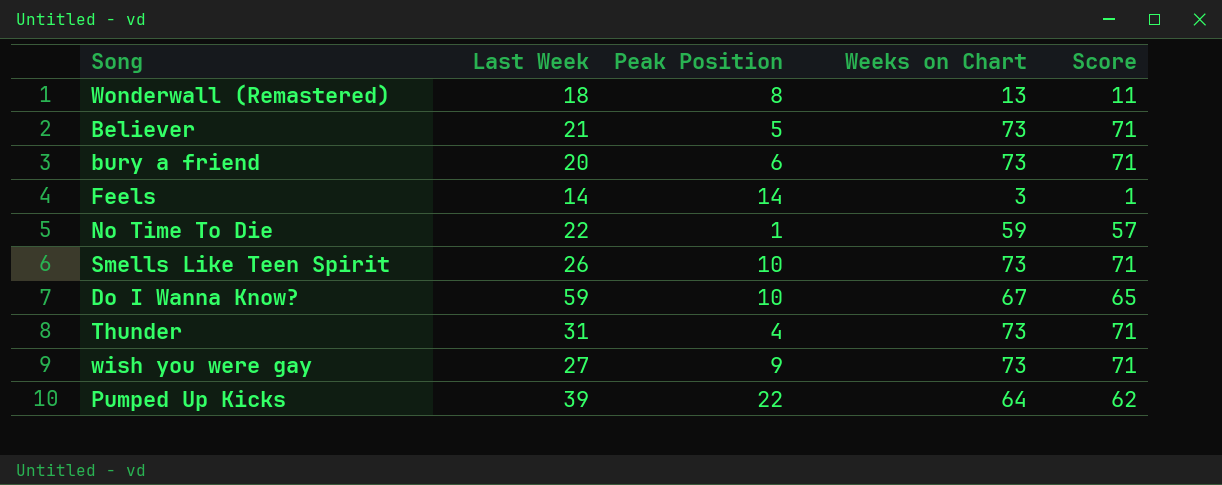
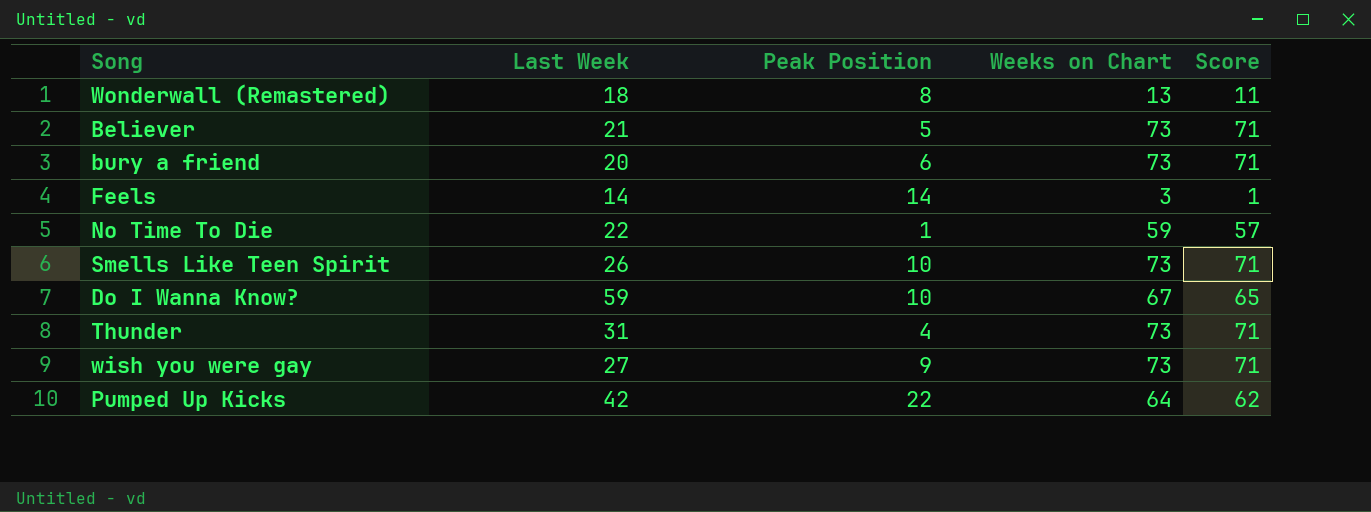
Pumped Up Kicks | Last Week: 39 -> 42

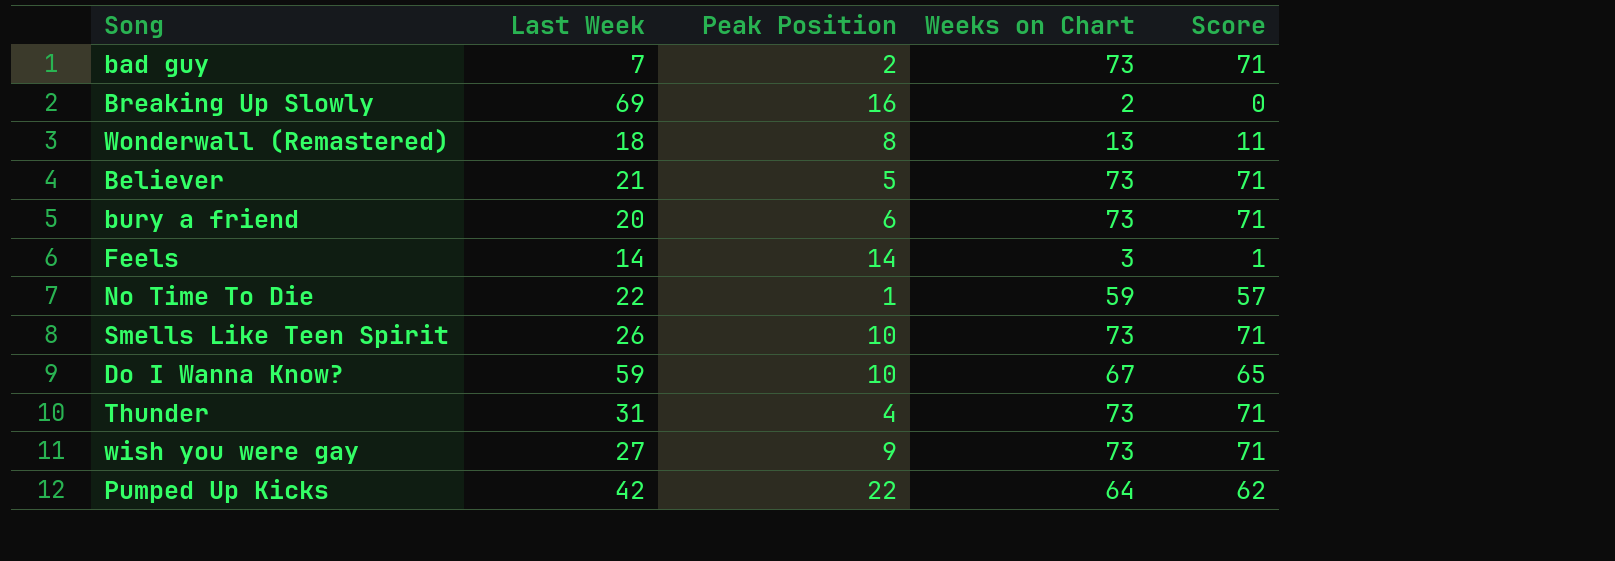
row bad guy: none -> 7 | 2 | 73 | 71
row Breaking Up Slowly: none -> 69 | 16 | 2 | 0

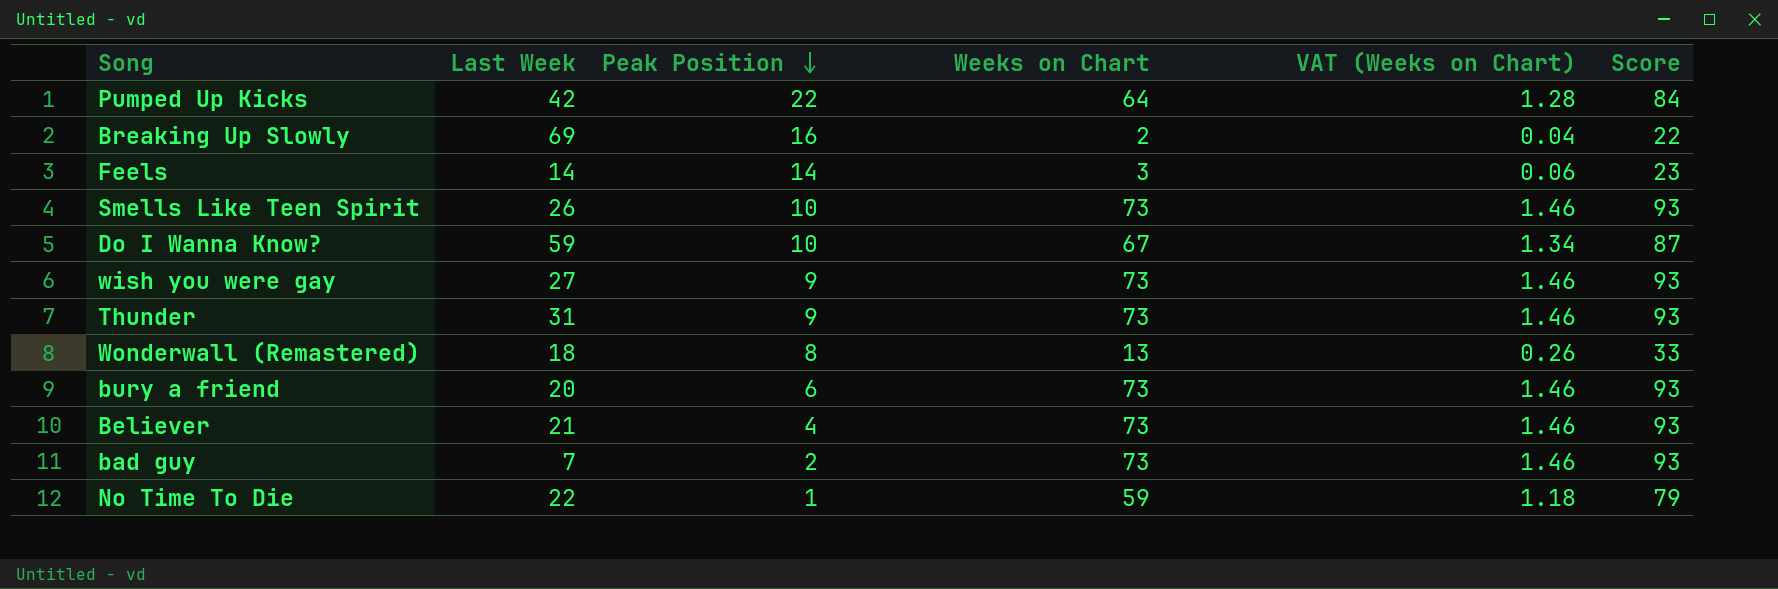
row order: none -> Peak Position descending
column VAT (Weeks on Chart) | formula: none -> [Weeks on Chart] * 0.02
column Score | formula: [Weeks on Chart] - 2 -> [Weeks on Chart] + 20
Thunder | Peak Position: 4 -> 9
Believer | Peak Position: 5 -> 4

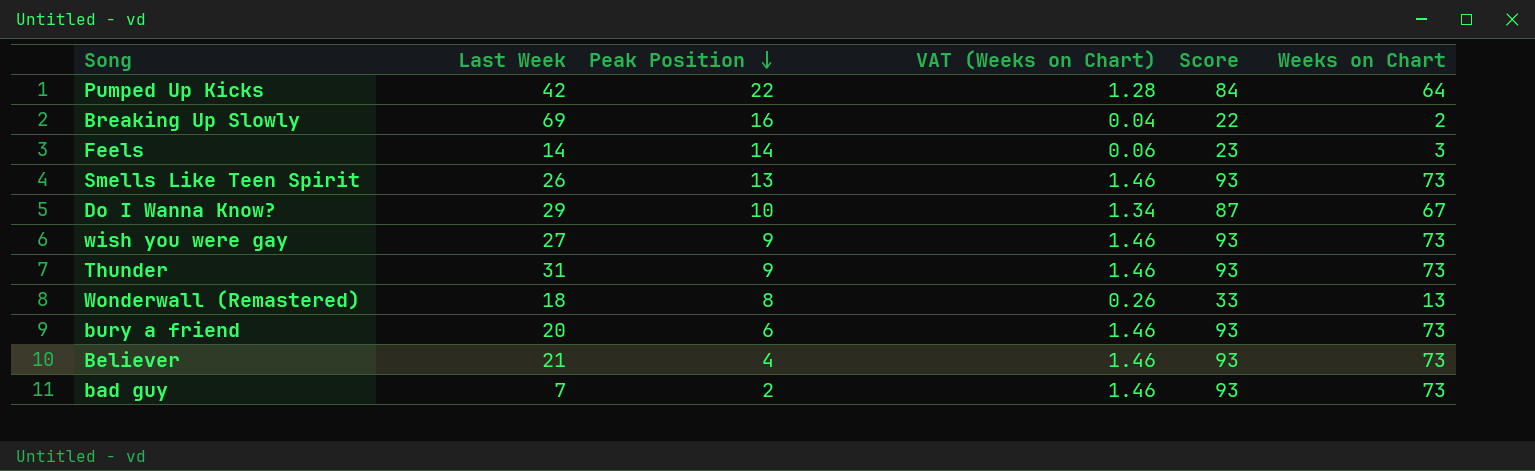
column Weeks on Chart | position: 4 -> 6
row No Time To Die: 22 | 1 | 59 | 1.18 | 79 -> none
Smells Like Teen Spirit | Peak Position: 10 -> 13
Do I Wanna Know? | Last Week: 59 -> 29

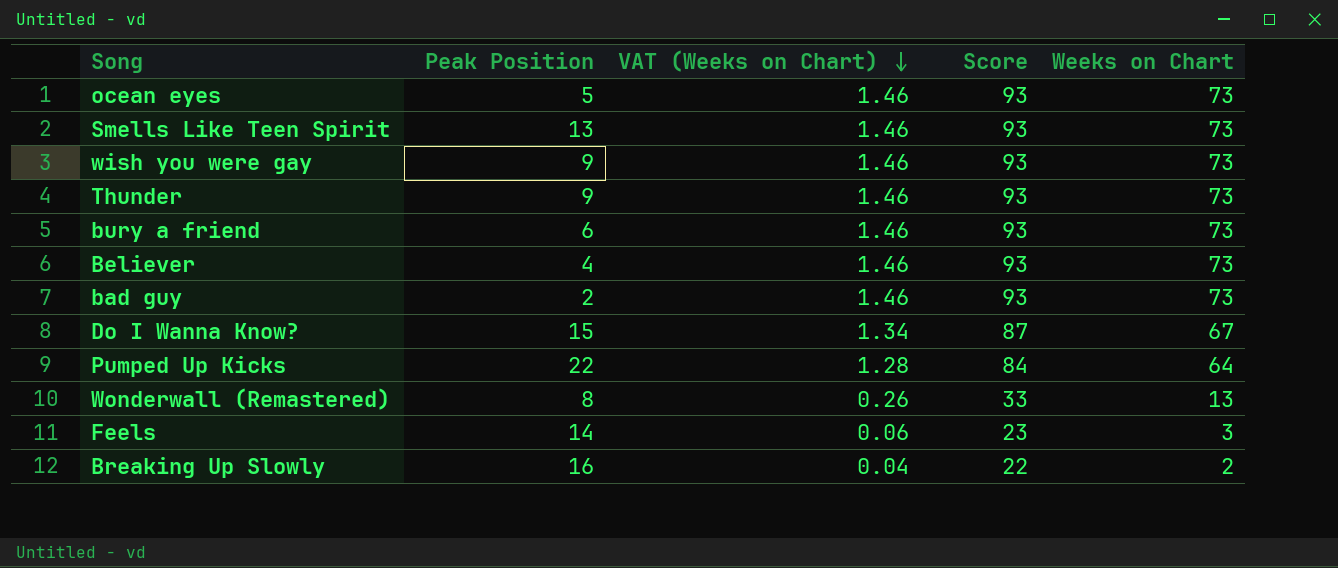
row order: Peak Position descending -> VAT (Weeks on Chart) descending
column Last Week | position: 2 -> none
row ocean eyes: none -> 5 | 1.46 | 93 | 73
Do I Wanna Know? | Peak Position: 10 -> 15

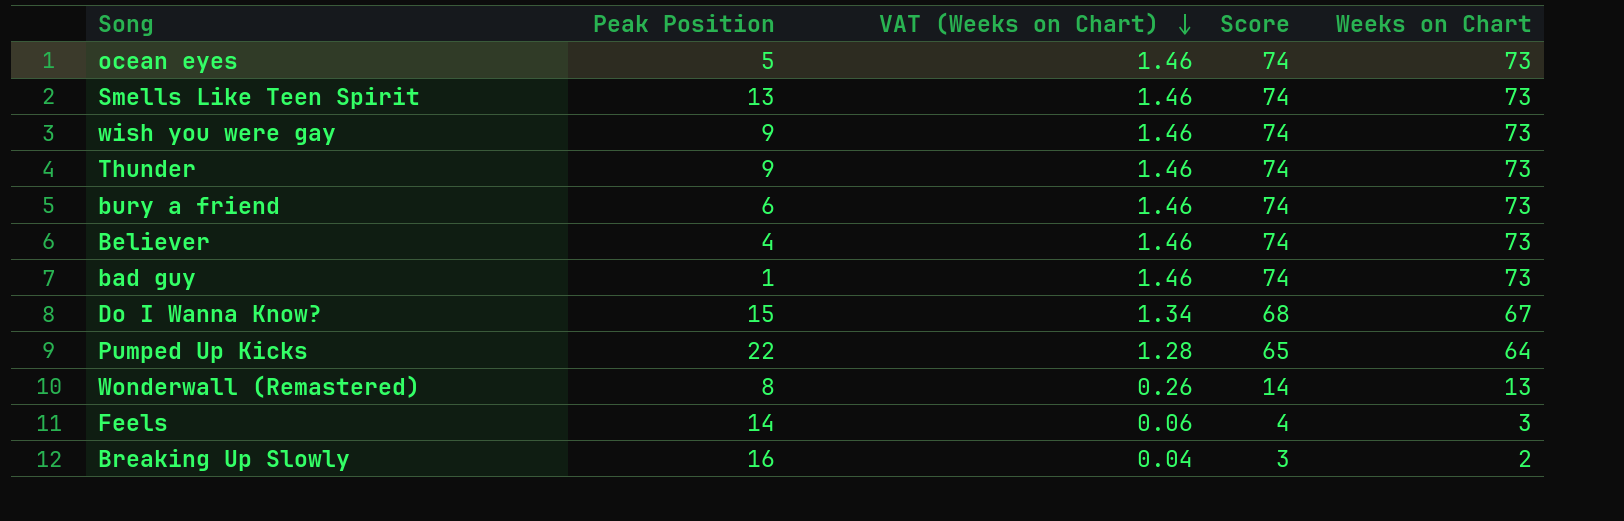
column Score | formula: [Weeks on Chart] + 20 -> [Weeks on Chart] + 1
bad guy | Peak Position: 2 -> 1

